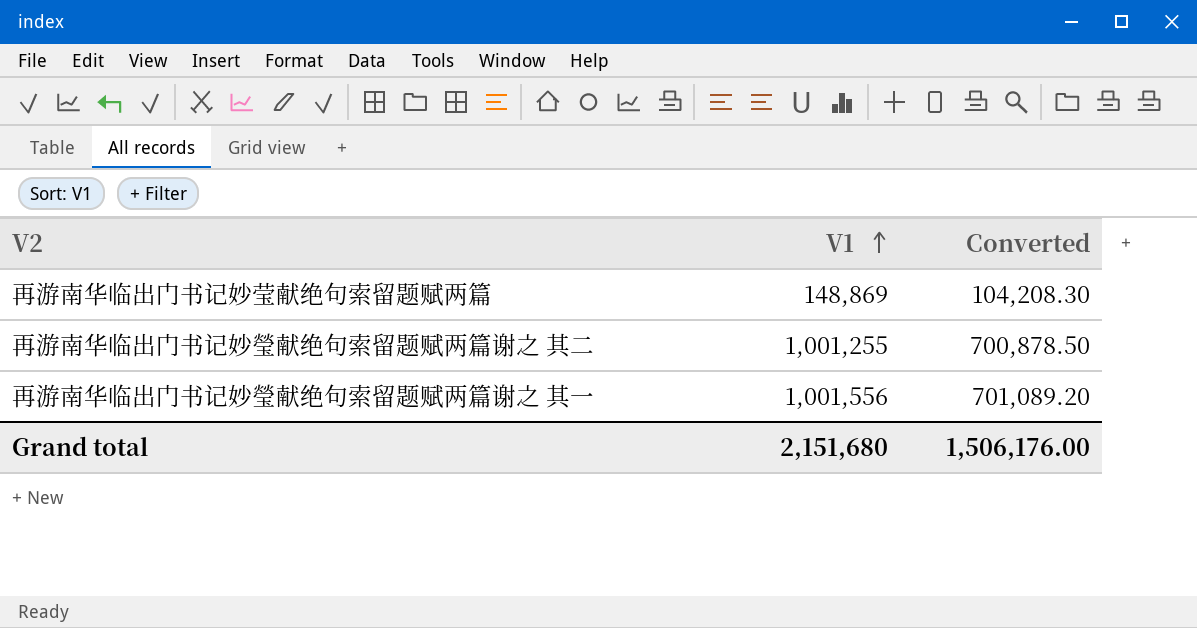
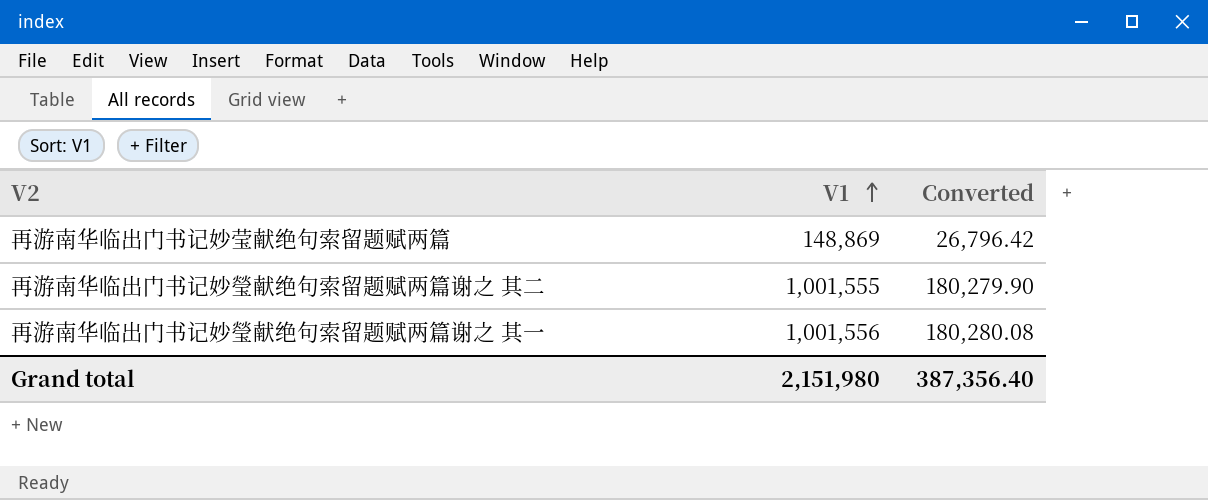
column Converted | formula: [V1] * 0.7 -> [V1] * 0.18
再游南华临出门书记妙瑩献绝句索留题赋两篇谢之 其二 | V1: 1,001,255 -> 1,001,555
Grand total | V1: 2,151,680 -> 2,151,980
Grand total | Converted: 1,506,176.00 -> 387,356.40

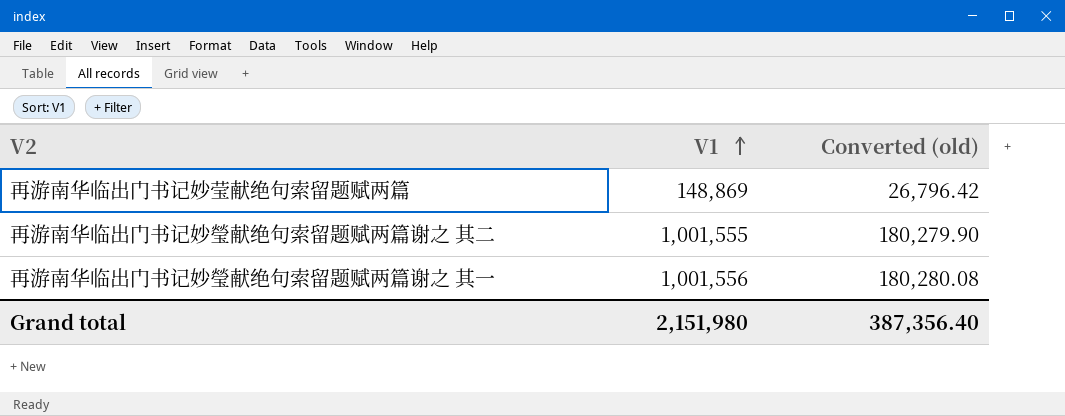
column name: Converted -> Converted (old)

